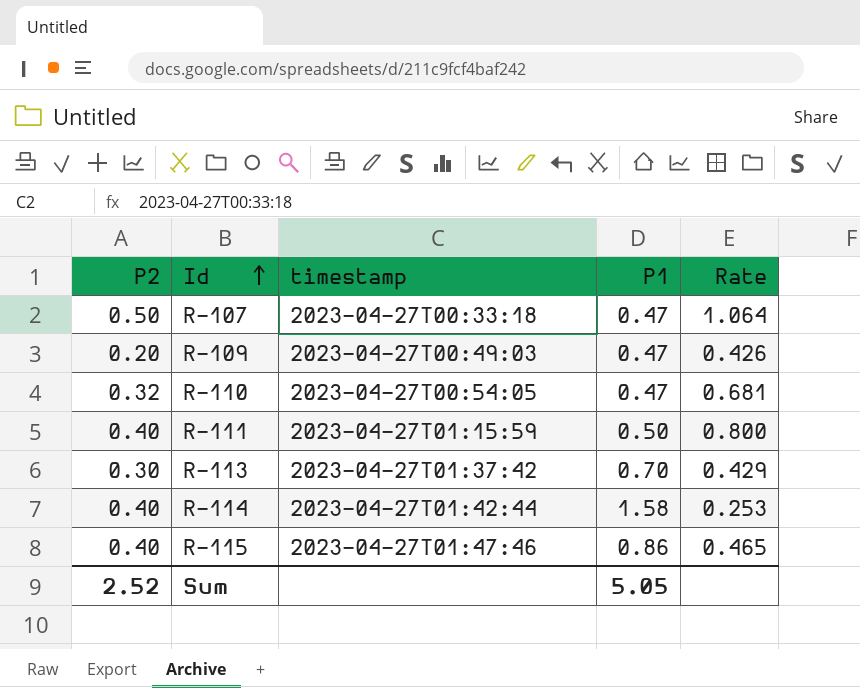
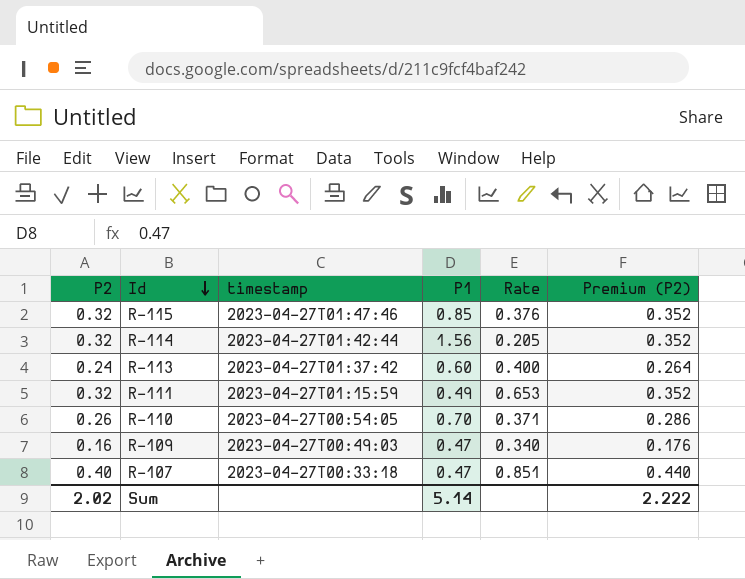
row order: Id ascending -> Id descending
column Premium (P2) | formula: none -> [P2] * 1.1
R-115 | P2: 0.40 -> 0.32
R-115 | P1: 0.86 -> 0.85
R-115 | Rate: 0.465 -> 0.376
R-114 | P2: 0.40 -> 0.32
R-114 | P1: 1.58 -> 1.56
R-114 | Rate: 0.253 -> 0.205
R-113 | P2: 0.30 -> 0.24
R-113 | P1: 0.70 -> 0.60
R-113 | Rate: 0.429 -> 0.400
R-111 | P2: 0.40 -> 0.32
R-111 | P1: 0.50 -> 0.49
R-111 | Rate: 0.800 -> 0.653
R-110 | P2: 0.32 -> 0.26
R-110 | P1: 0.47 -> 0.70
R-110 | Rate: 0.681 -> 0.371
R-109 | P2: 0.20 -> 0.16
R-109 | Rate: 0.426 -> 0.340
R-107 | P2: 0.50 -> 0.40
R-107 | Rate: 1.064 -> 0.851
Sum | P2: 2.52 -> 2.02
Sum | P1: 5.05 -> 5.14

